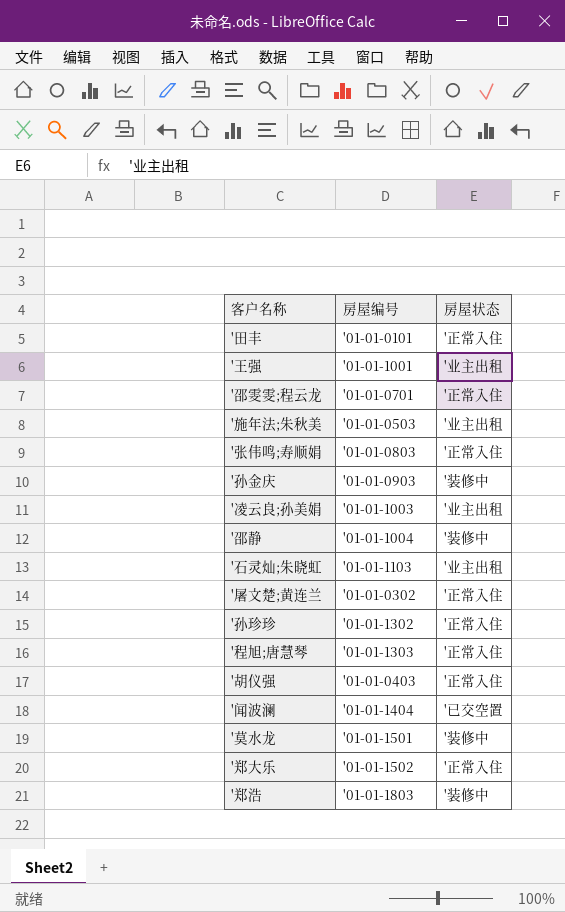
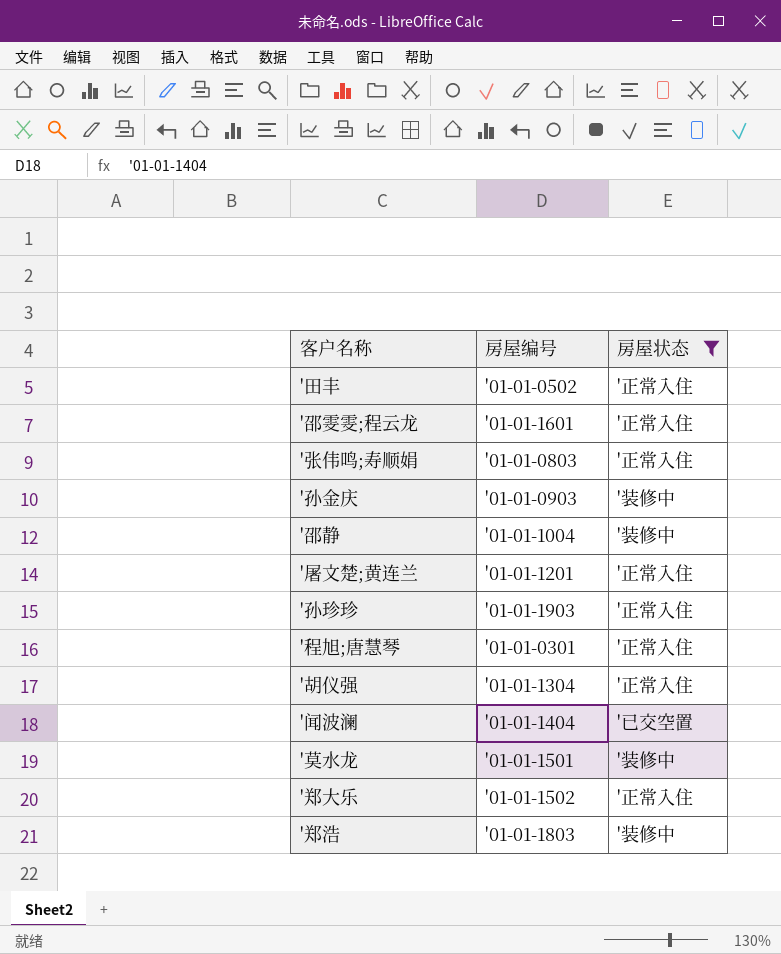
filter: none -> 房屋状态 != '业主出租
'田丰 | 房屋编号: '01-01-0101 -> '01-01-0502
'邵雯雯;程云龙 | 房屋编号: '01-01-0701 -> '01-01-1601
'屠文楚;黄连兰 | 房屋编号: '01-01-0302 -> '01-01-1201
'孙珍珍 | 房屋编号: '01-01-1302 -> '01-01-1903
'程旭;唐慧琴 | 房屋编号: '01-01-1303 -> '01-01-0301
'胡仪强 | 房屋编号: '01-01-0403 -> '01-01-1304

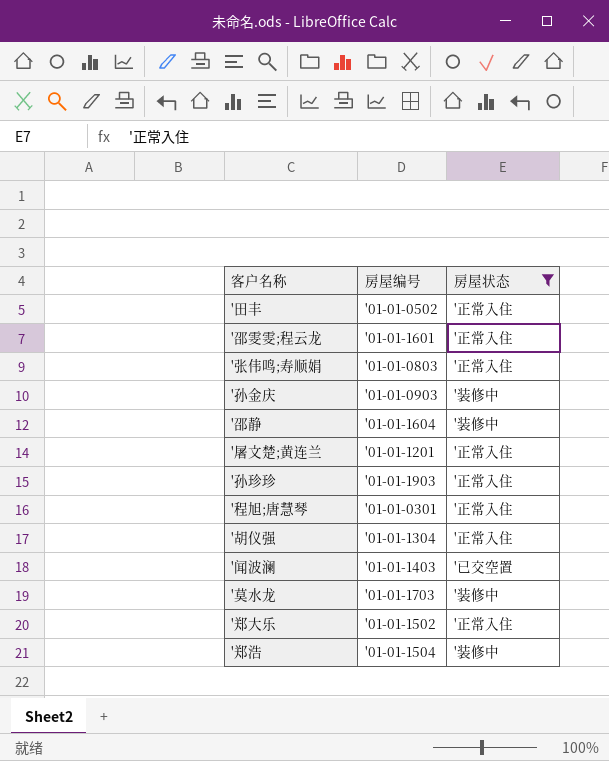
'邵静 | 房屋编号: '01-01-1004 -> '01-01-1604
'闻波澜 | 房屋编号: '01-01-1404 -> '01-01-1403
'莫水龙 | 房屋编号: '01-01-1501 -> '01-01-1703
'郑浩 | 房屋编号: '01-01-1803 -> '01-01-1504

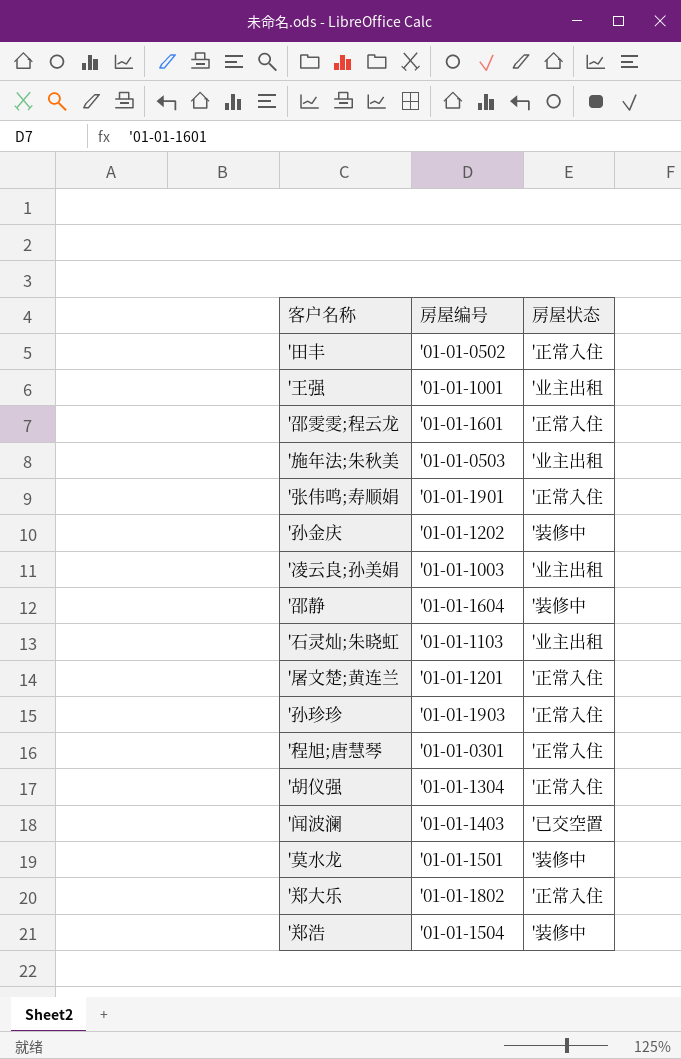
filter: 房屋状态 != '业主出租 -> none
'张伟鸣;寿顺娟 | 房屋编号: '01-01-0803 -> '01-01-1901
'孙金庆 | 房屋编号: '01-01-0903 -> '01-01-1202
'莫水龙 | 房屋编号: '01-01-1703 -> '01-01-1501
'郑大乐 | 房屋编号: '01-01-1502 -> '01-01-1802

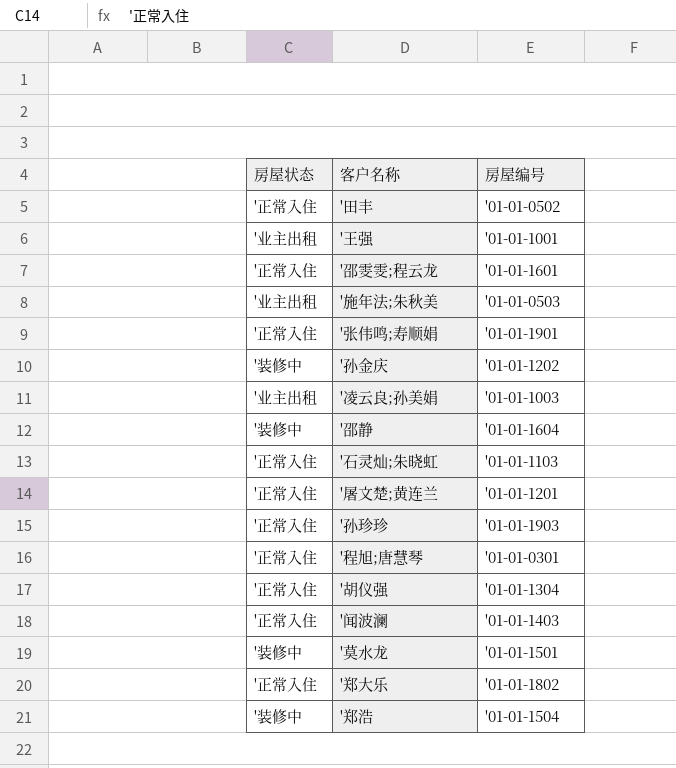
column 房屋状态 | position: 3 -> 1
'石灵灿;朱晓虹 | 房屋状态: '业主出租 -> '正常入住
'闻波澜 | 房屋状态: '已交空置 -> '正常入住

